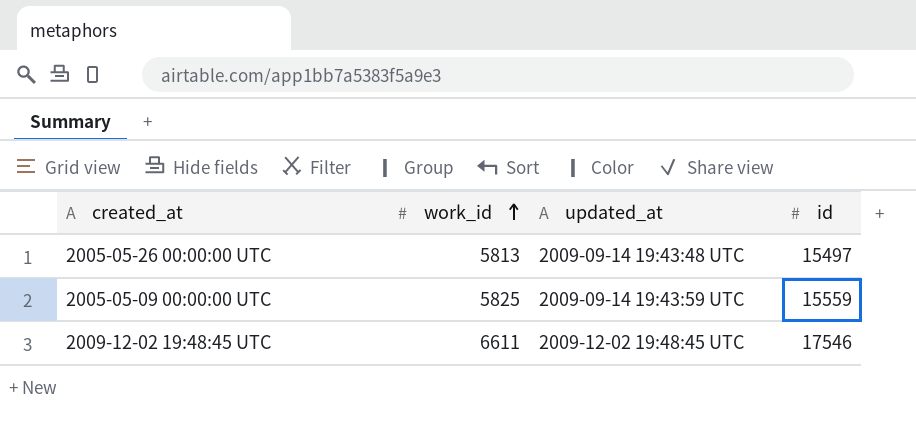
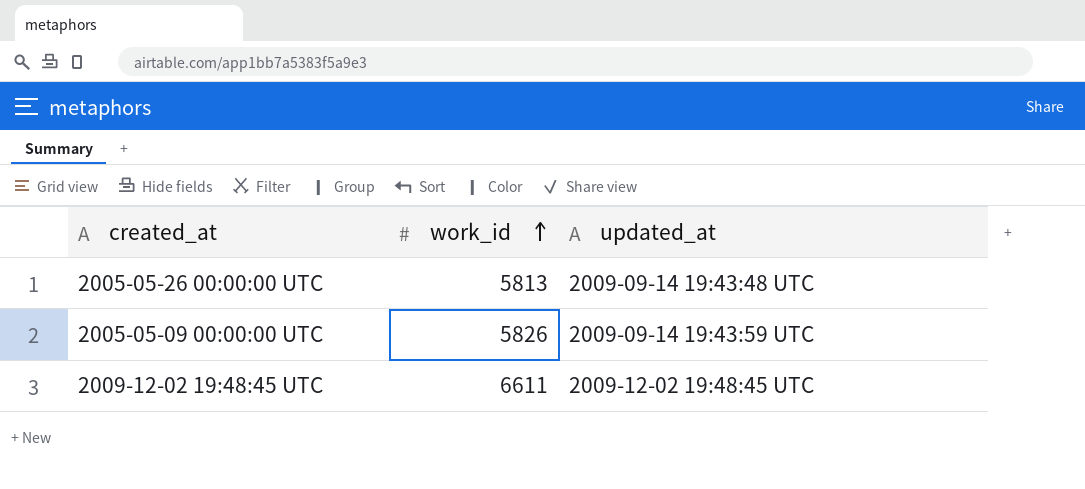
column id | position: 4 -> none
2005-05-09 00:00:00 UTC | work_id: 5825 -> 5826

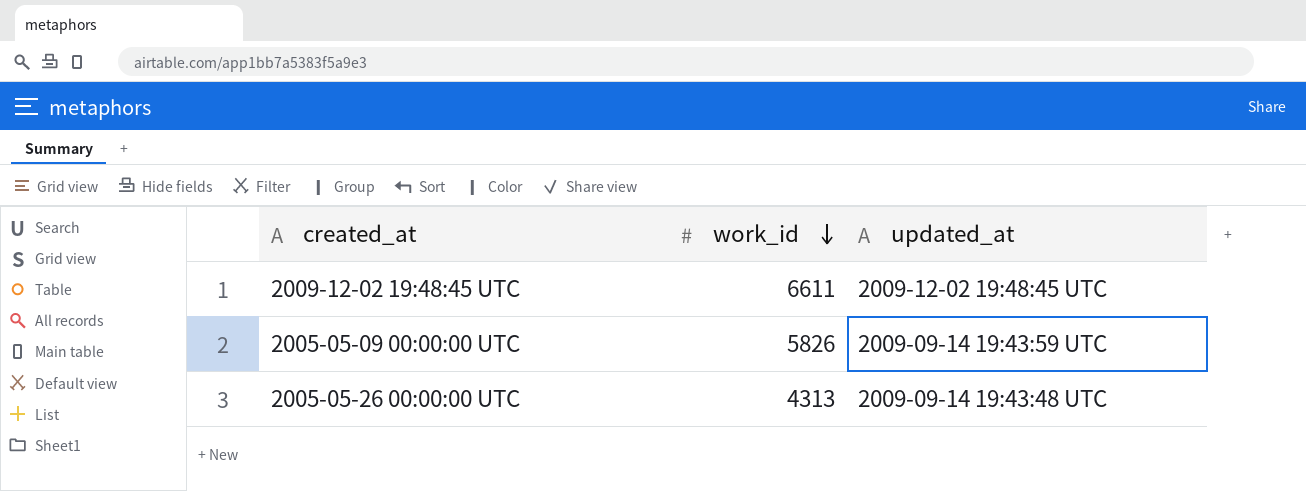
row order: work_id ascending -> work_id descending
2005-05-26 00:00:00 UTC | work_id: 5813 -> 4313

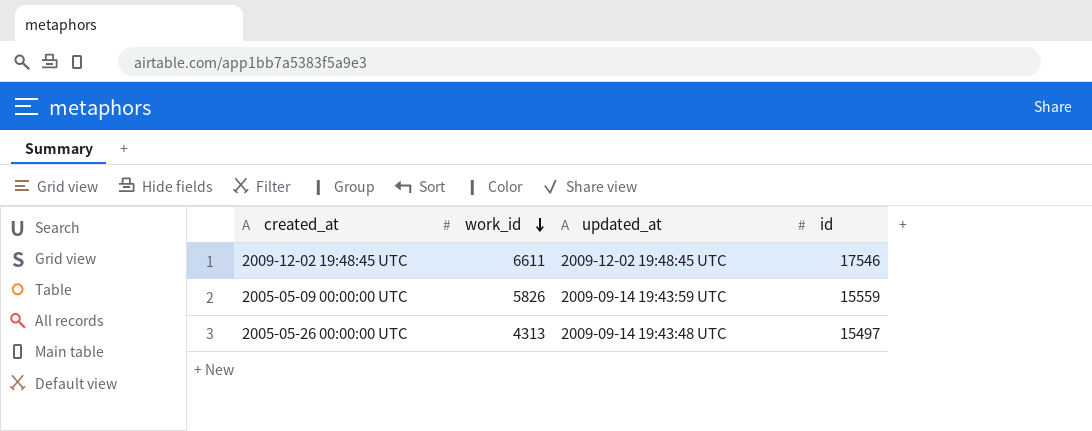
column id | position: none -> 4

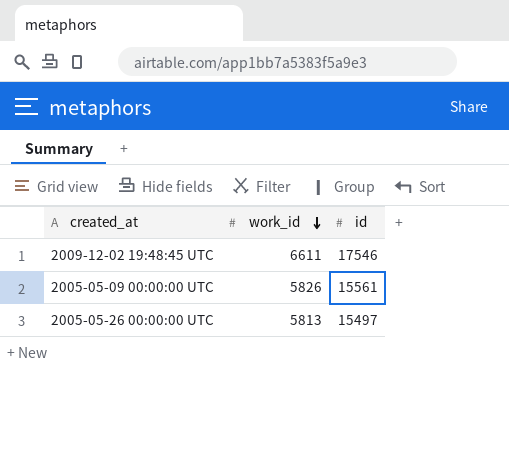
column updated_at | position: 3 -> none
2005-05-09 00:00:00 UTC | id: 15559 -> 15561
2005-05-26 00:00:00 UTC | work_id: 4313 -> 5813

